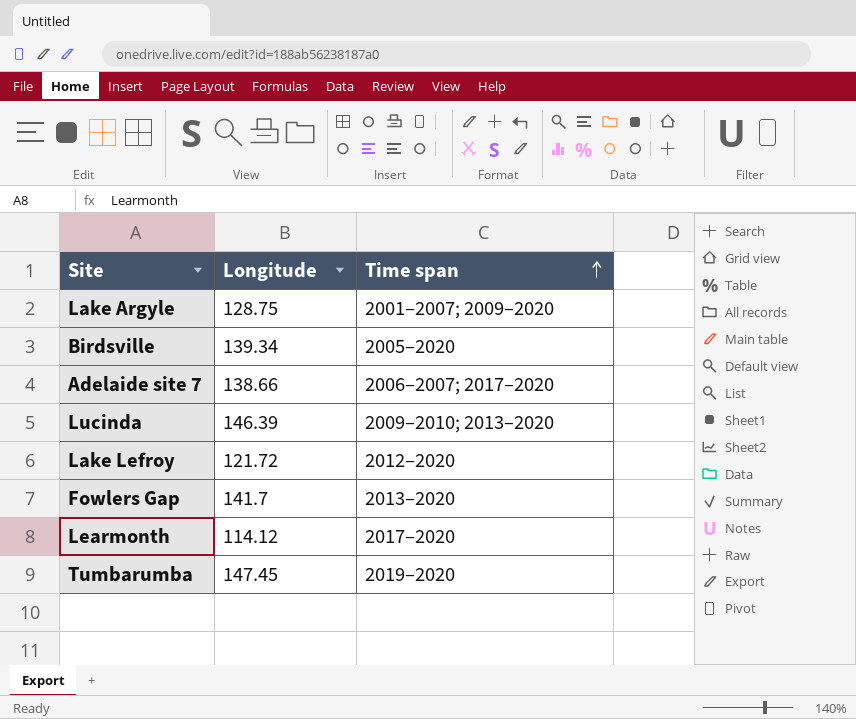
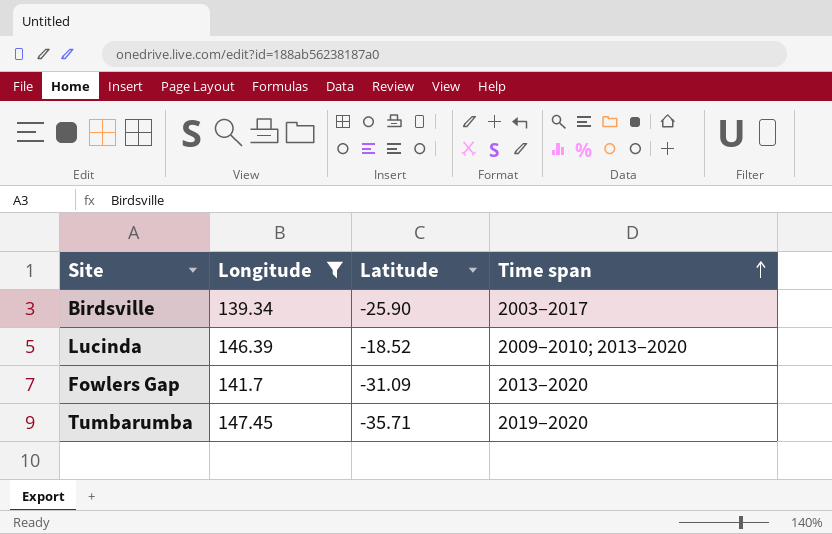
filter: none -> Longitude >= 139.34
column Latitude | position: none -> 3
Birdsville | Time span: 2005–2020 -> 2003–2017

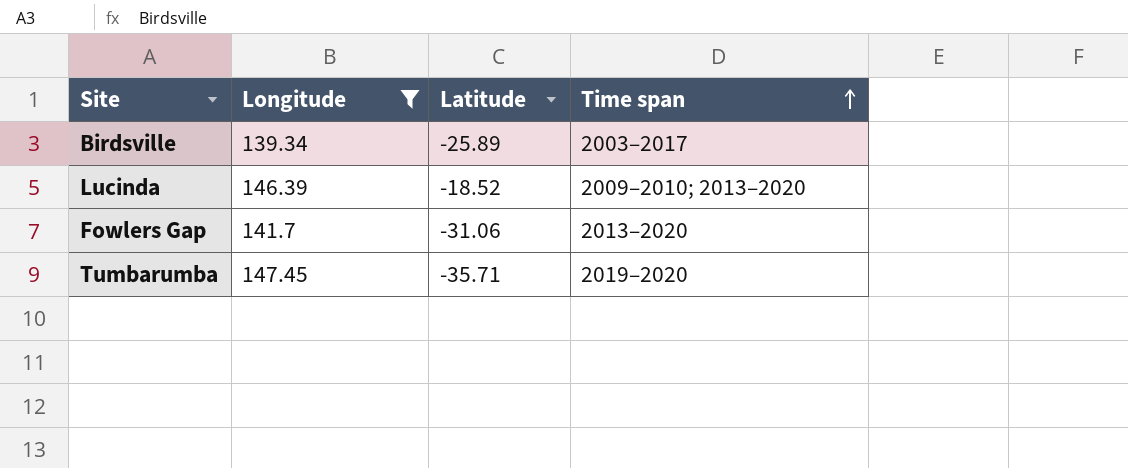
Birdsville | Latitude: -25.90 -> -25.89
Fowlers Gap | Latitude: -31.09 -> -31.06

